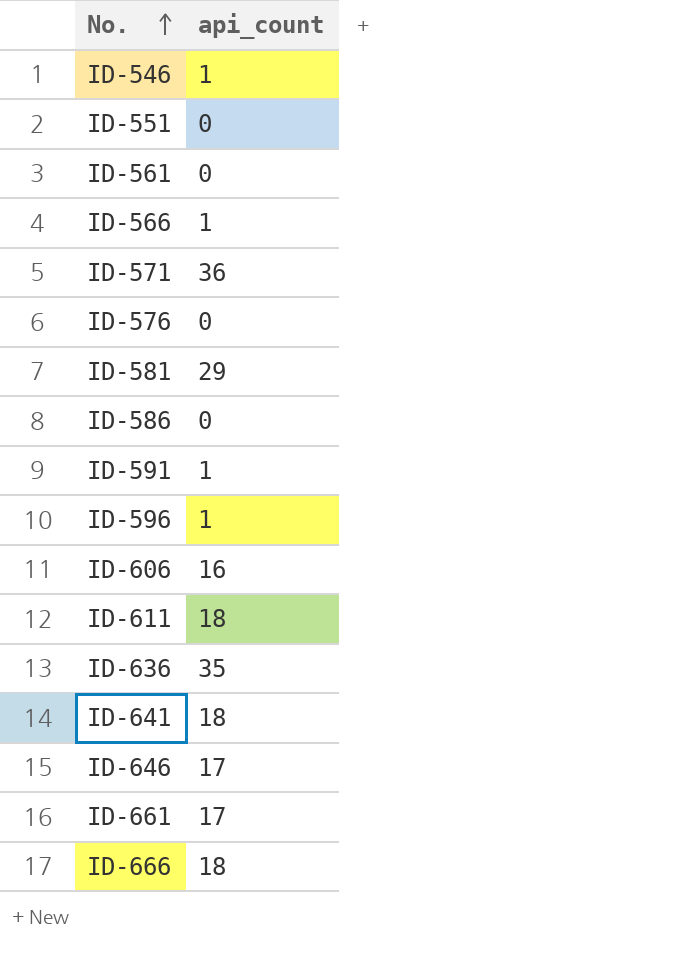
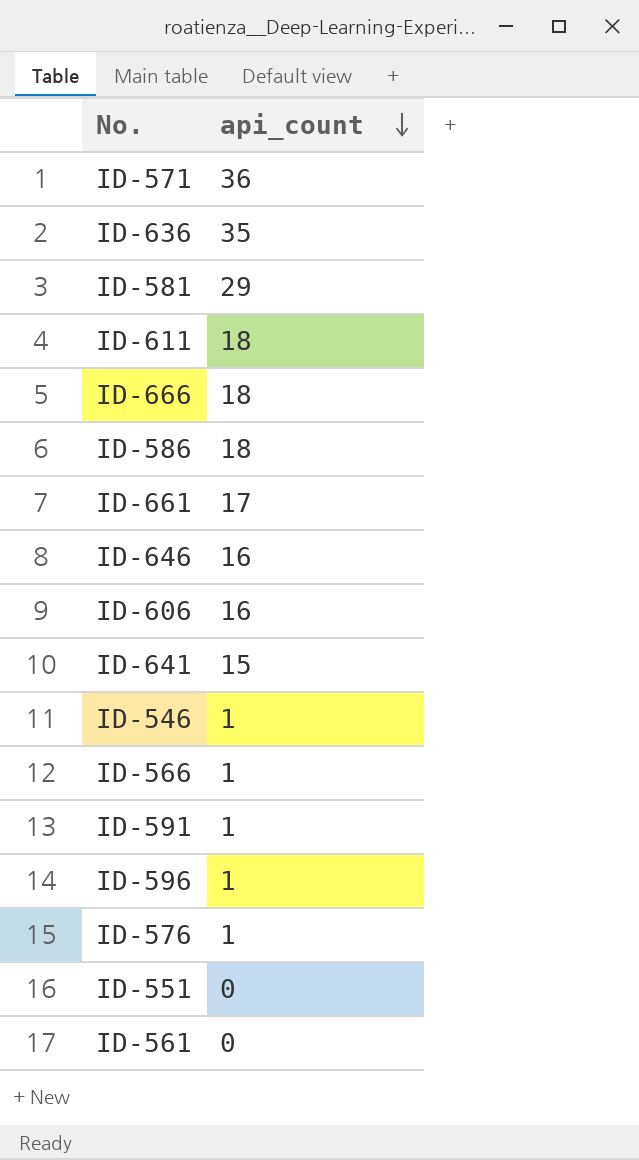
row order: No. ascending -> api_count descending
ID-586 | api_count: 0 -> 18
ID-646 | api_count: 17 -> 16
ID-641 | api_count: 18 -> 15
ID-576 | api_count: 0 -> 1

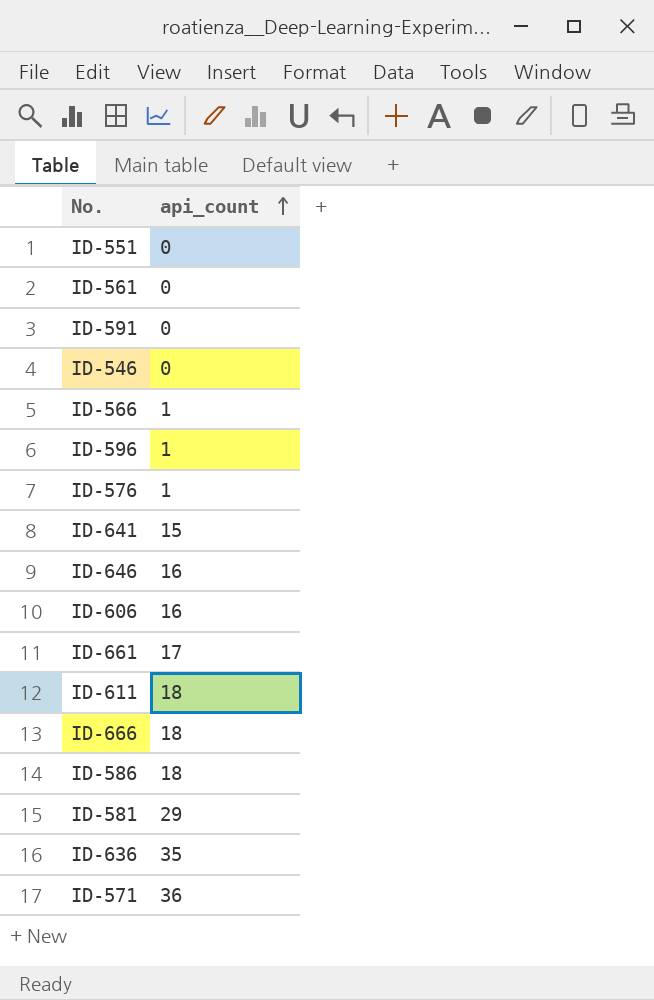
row order: api_count descending -> api_count ascending
ID-591 | api_count: 1 -> 0
ID-546 | api_count: 1 -> 0

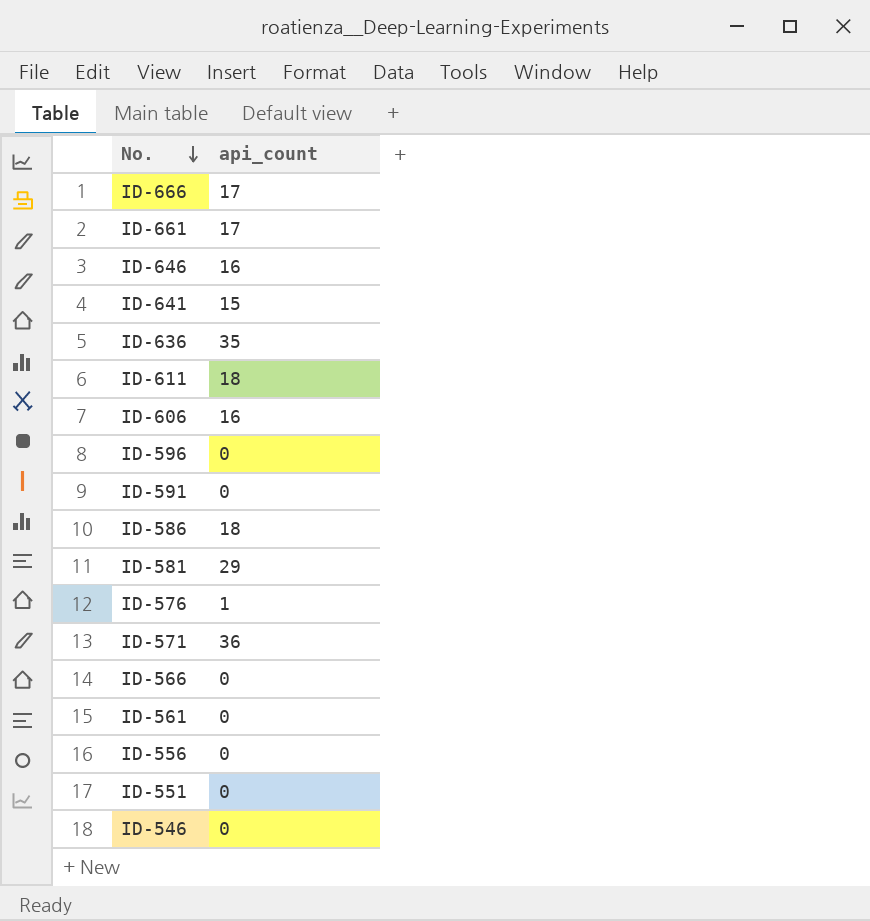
row order: api_count ascending -> No. descending
ID-666 | api_count: 18 -> 17
ID-596 | api_count: 1 -> 0
ID-566 | api_count: 1 -> 0
row ID-556: none -> 0

